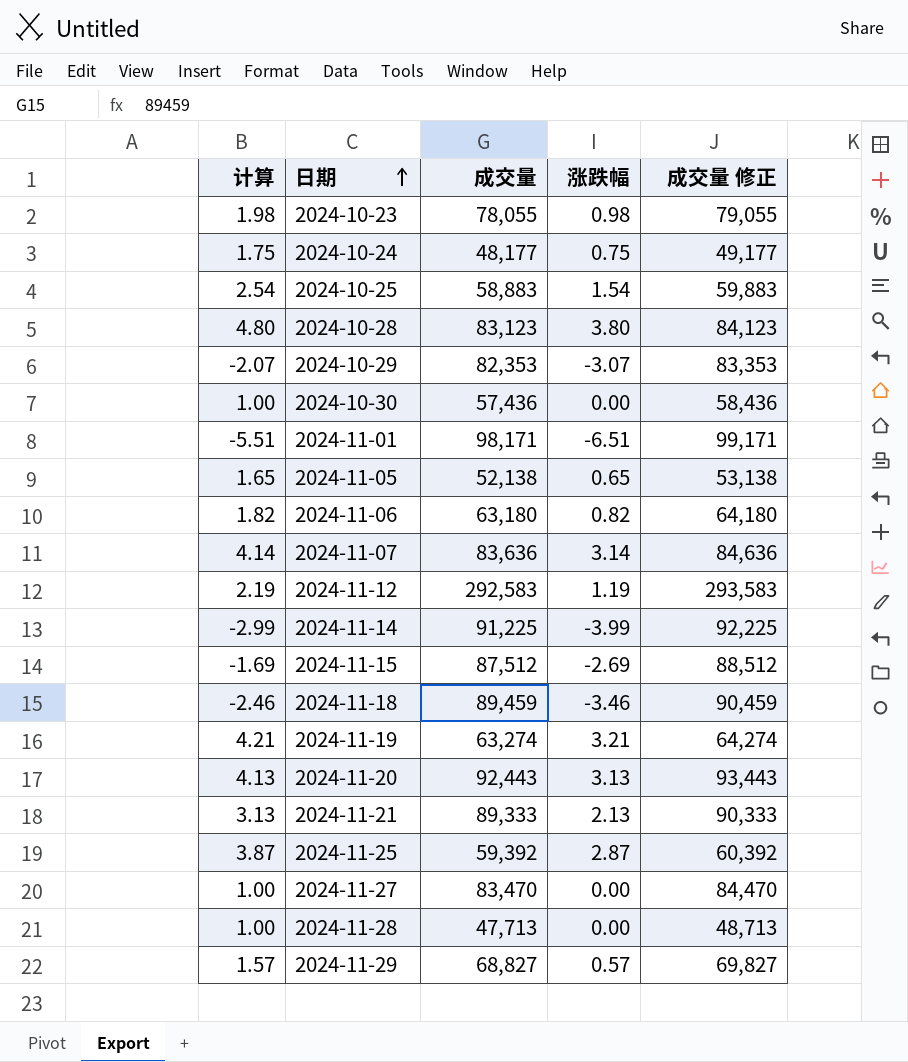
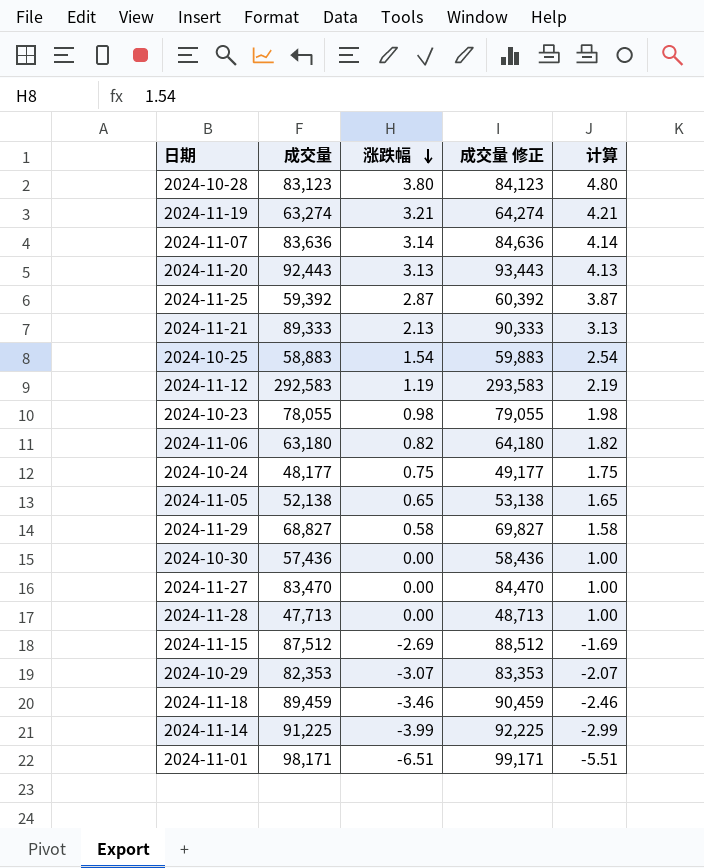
row order: 日期 ascending -> 涨跌幅 descending
column 计算 | position: 1 -> 5
2024-11-29 | 涨跌幅: 0.57 -> 0.58
2024-11-29 | 计算: 1.57 -> 1.58

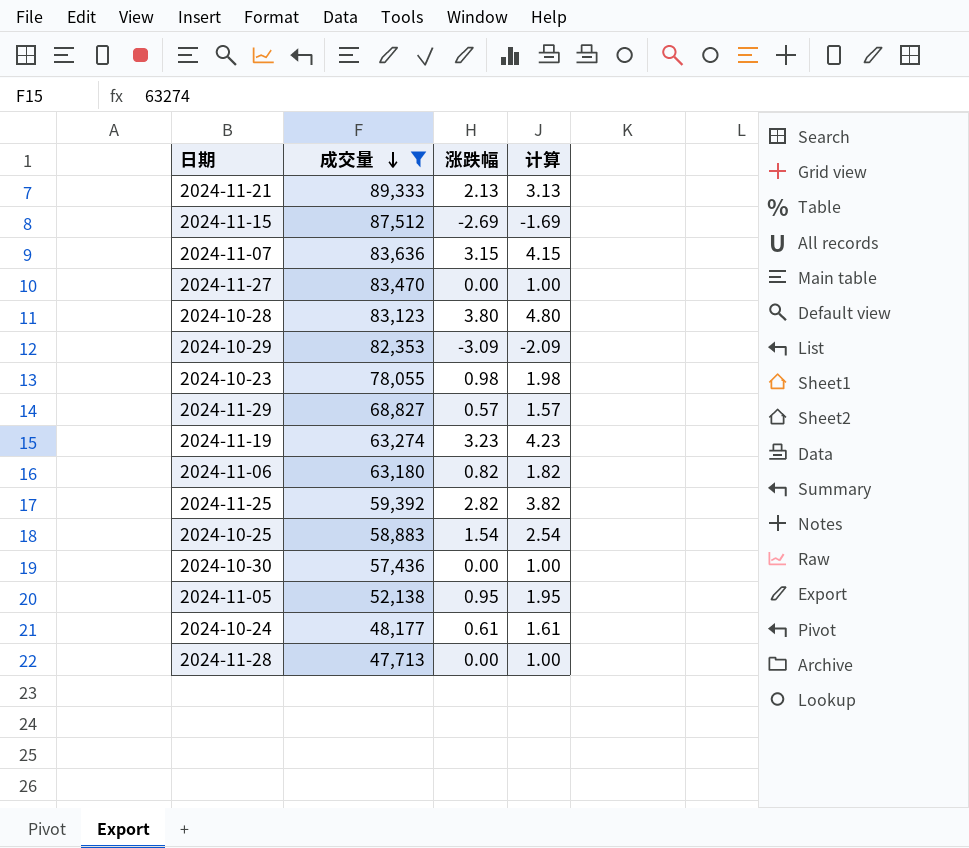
filter: none -> 成交量 <= 89,333
row order: 涨跌幅 descending -> 成交量 descending
column 成交量 修正 | formula: [成交量] + 1000 -> none
2024-11-07 | 涨跌幅: 3.14 -> 3.15
2024-11-07 | 计算: 4.14 -> 4.15
2024-10-29 | 涨跌幅: -3.07 -> -3.09
2024-10-29 | 计算: -2.07 -> -2.09
2024-11-29 | 涨跌幅: 0.58 -> 0.57
2024-11-29 | 计算: 1.58 -> 1.57
2024-11-19 | 涨跌幅: 3.21 -> 3.23
2024-11-19 | 计算: 4.21 -> 4.23
2024-11-25 | 涨跌幅: 2.87 -> 2.82
2024-11-25 | 计算: 3.87 -> 3.82
2024-11-05 | 涨跌幅: 0.65 -> 0.95
2024-11-05 | 计算: 1.65 -> 1.95
2024-10-24 | 涨跌幅: 0.75 -> 0.61
2024-10-24 | 计算: 1.75 -> 1.61

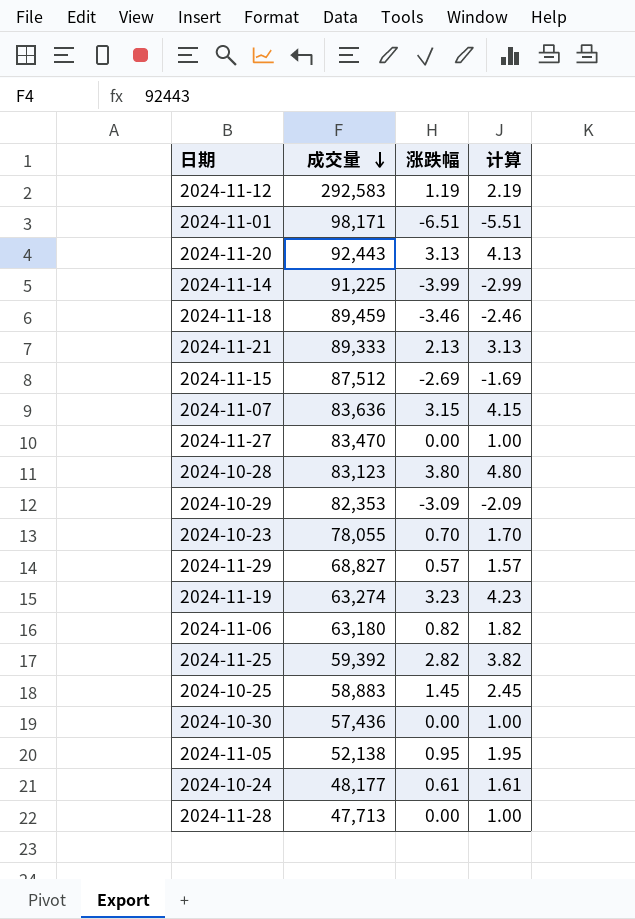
filter: 成交量 <= 89,333 -> none
2024-10-23 | 涨跌幅: 0.98 -> 0.70
2024-10-23 | 计算: 1.98 -> 1.70
2024-10-25 | 涨跌幅: 1.54 -> 1.45
2024-10-25 | 计算: 2.54 -> 2.45

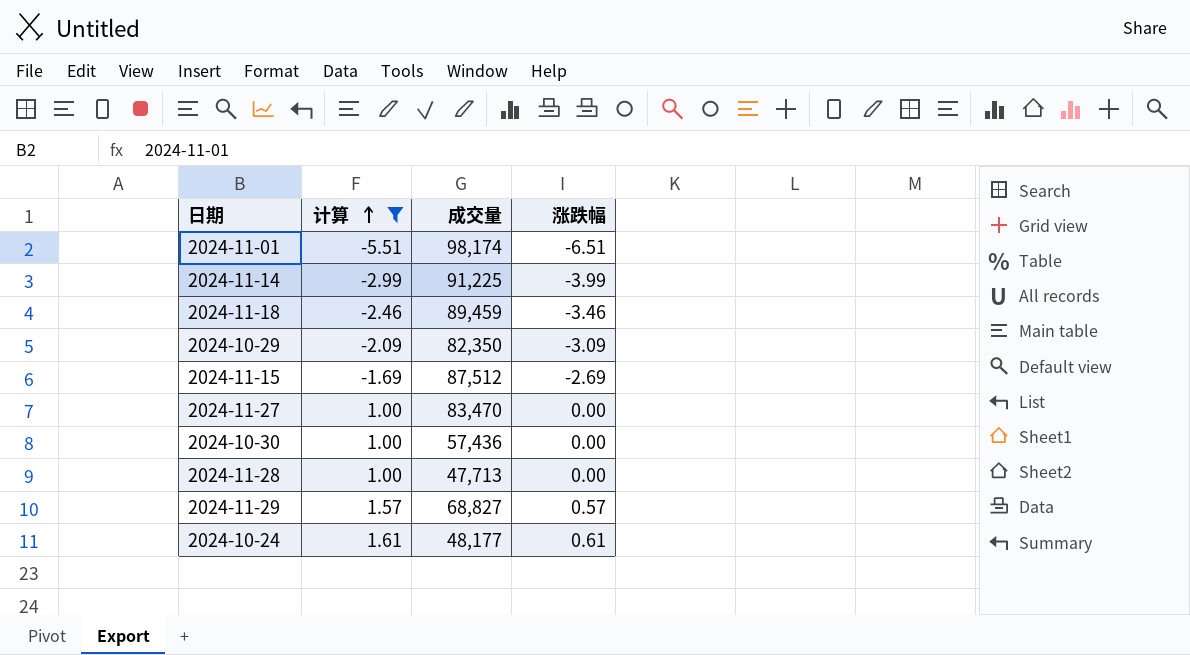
filter: none -> 计算 <= 1.61
row order: 成交量 descending -> 计算 ascending
column 计算 | position: 4 -> 2
2024-11-01 | 成交量: 98,171 -> 98,174
2024-10-29 | 成交量: 82,353 -> 82,350

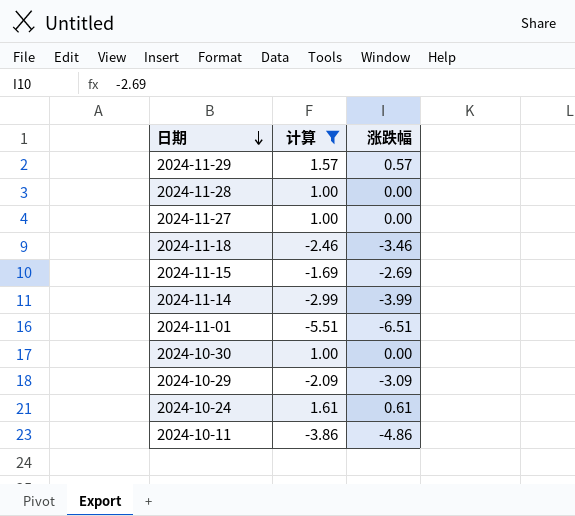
row order: 计算 ascending -> 日期 descending
column 成交量 | position: 3 -> none
row 2024-10-11: none -> -3.86 | -4.86

